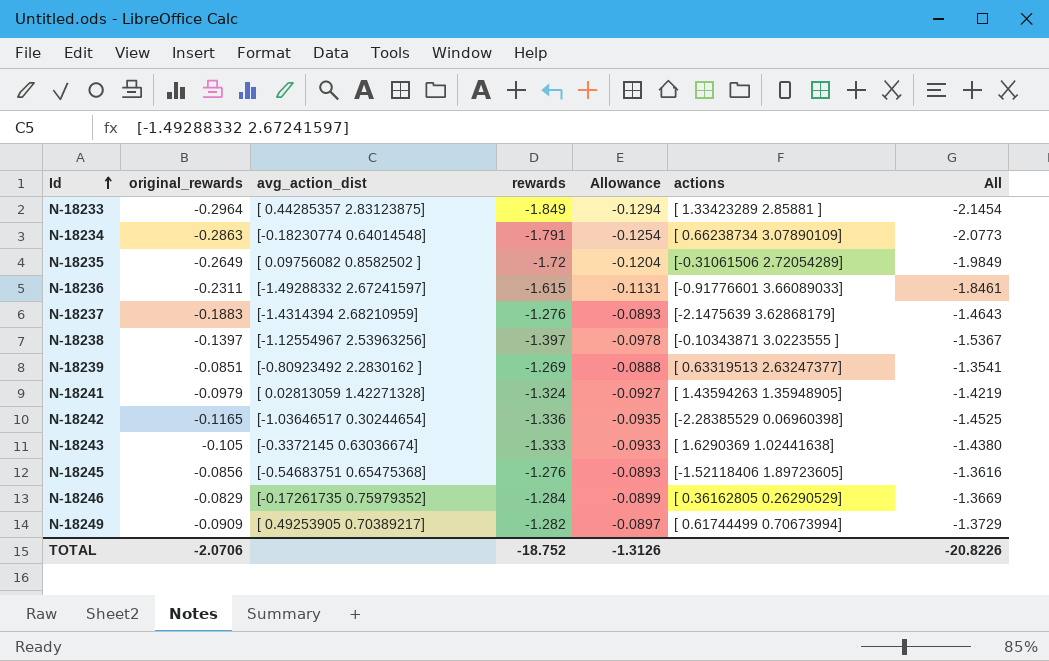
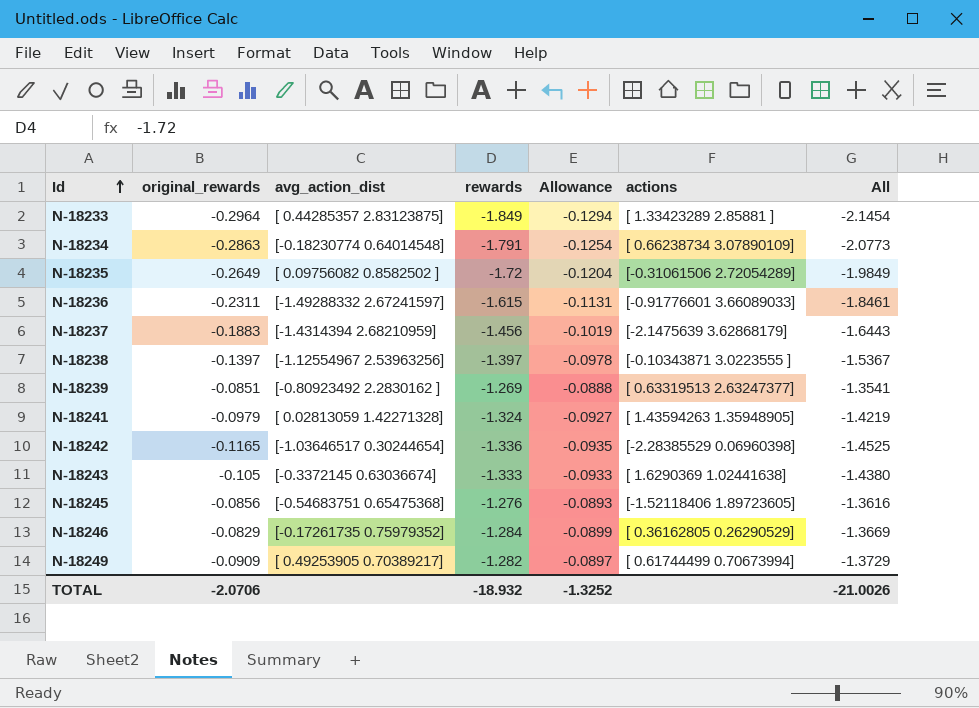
N-18237 | rewards: -1.276 -> -1.456
N-18237 | Allowance: -0.0893 -> -0.1019
N-18237 | All: -1.4643 -> -1.6443
TOTAL | rewards: -18.752 -> -18.932
TOTAL | Allowance: -1.3126 -> -1.3252
TOTAL | All: -20.8226 -> -21.0026

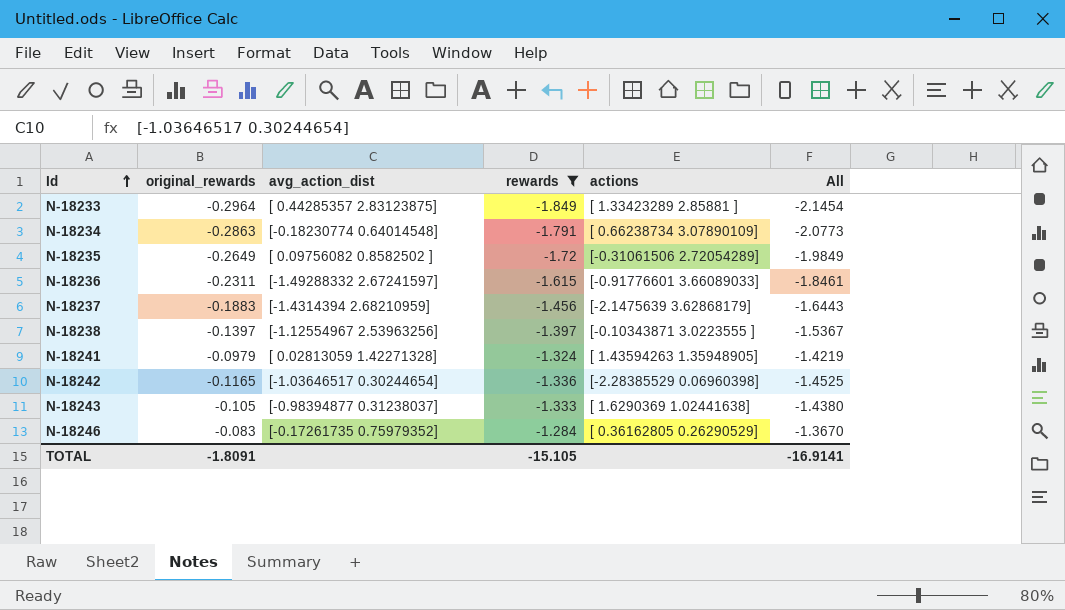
filter: none -> rewards <= -1.284
column Allowance | formula: [rewards] * 0.07 -> none
N-18243 | avg_action_dist: [-0.3372145 0.63036674] -> [-0.98394877 0.31238037]
N-18246 | original_rewards: -0.0829 -> -0.083
N-18246 | All: -1.3669 -> -1.3670
TOTAL | original_rewards: -2.0706 -> -1.8091
TOTAL | rewards: -18.932 -> -15.105
TOTAL | All: -21.0026 -> -16.9141

